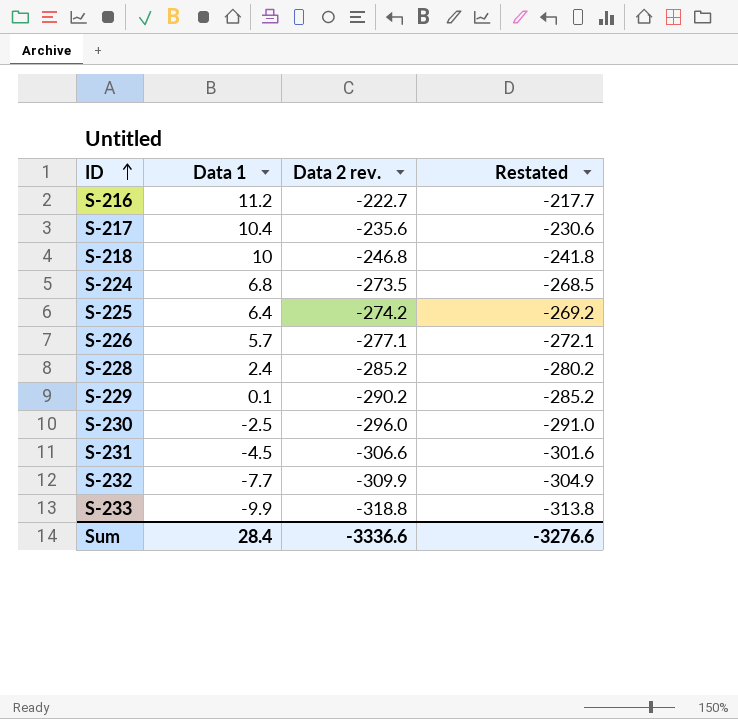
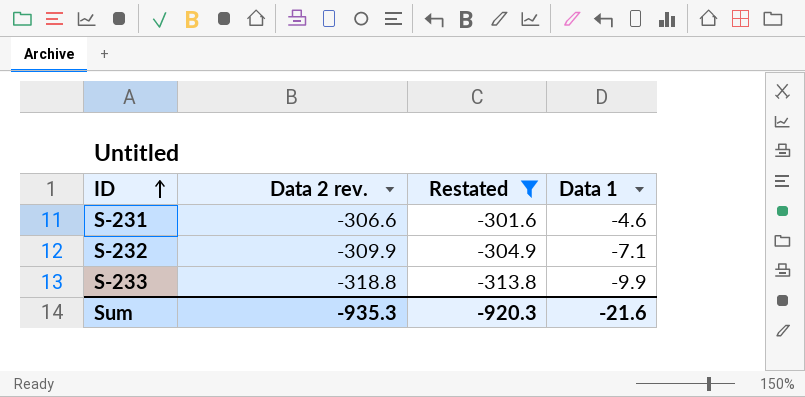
filter: none -> Restated <= -301.6
column Data 1 | position: 2 -> 4
S-231 | Data 1: -4.5 -> -4.6
S-232 | Data 1: -7.7 -> -7.1
Sum | Data 2 rev.: -3336.6 -> -935.3
Sum | Restated: -3276.6 -> -920.3
Sum | Data 1: 28.4 -> -21.6

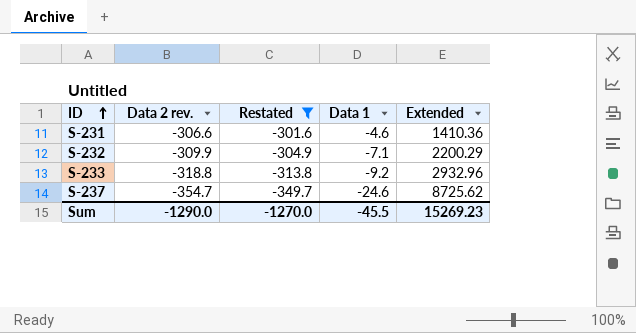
column Extended | formula: none -> [Data 2 rev.] * [Data 1]
S-233 | Data 1: -9.9 -> -9.2
row S-237: none -> -354.7 | -349.7 | -24.6 | 8725.62
Sum | Data 2 rev.: -935.3 -> -1290.0
Sum | Restated: -920.3 -> -1270.0
Sum | Data 1: -21.6 -> -45.5

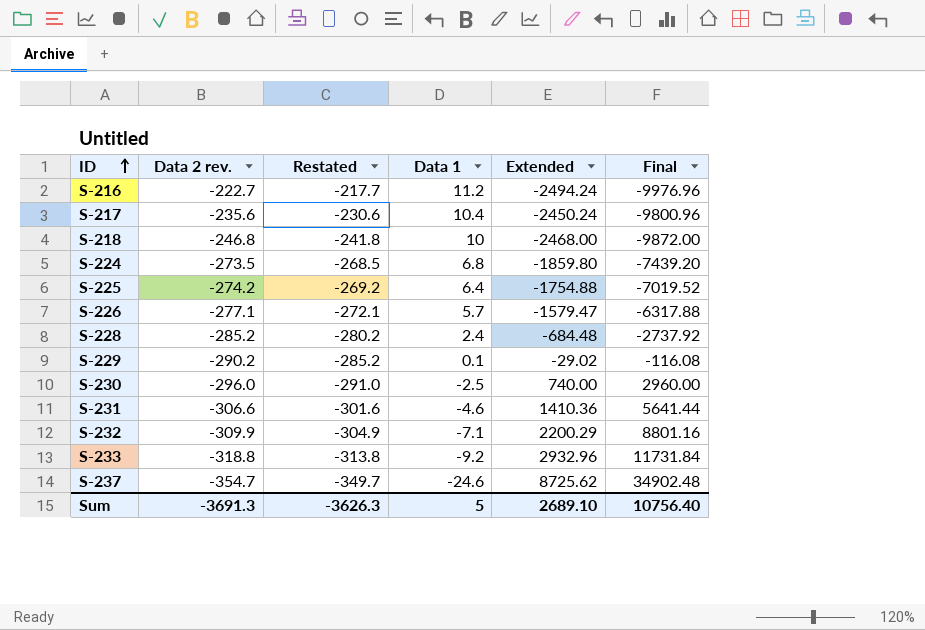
filter: Restated <= -301.6 -> none
column Final | formula: none -> [Extended] * 4
Sum | Data 2 rev.: -1290.0 -> -3691.3
Sum | Restated: -1270.0 -> -3626.3
Sum | Data 1: -45.5 -> 5
Sum | Extended: 15269.23 -> 2689.10

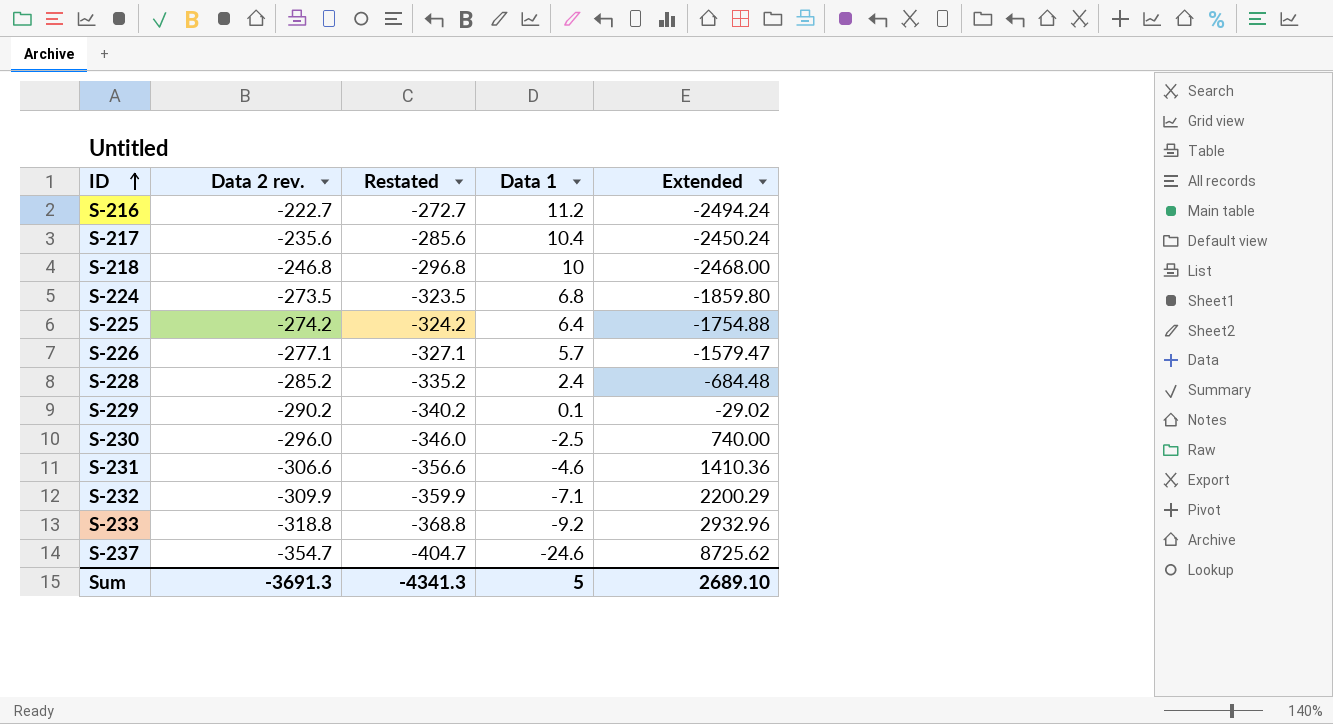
column Final | formula: [Extended] * 4 -> none
column Restated | formula: [Data 2 rev.] + 5 -> [Data 2 rev.] - 50
Sum | Restated: -3626.3 -> -4341.3

